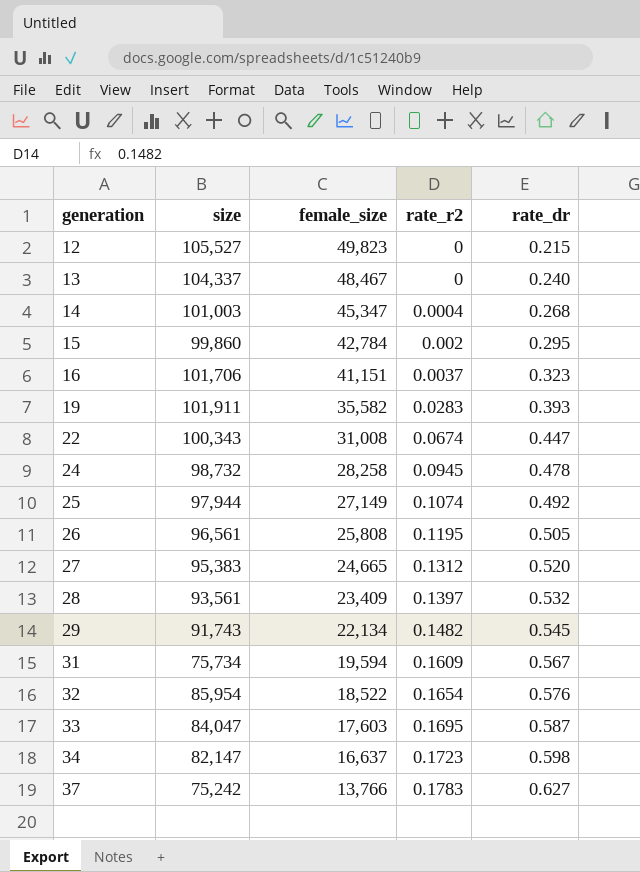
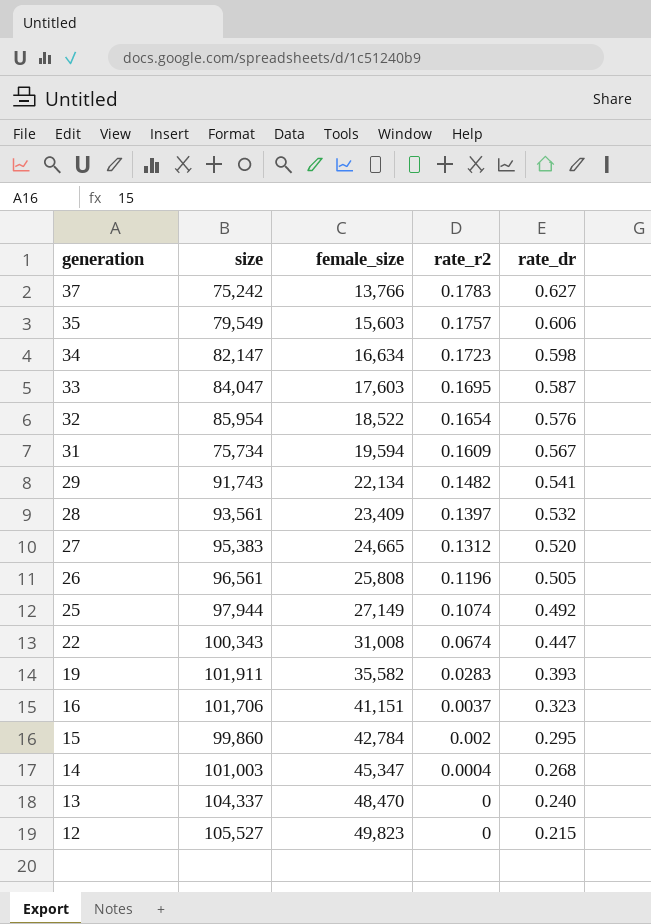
row order: generation ascending -> generation descending
row 24: 98,732 | 28,258 | 0.0945 | 0.478 -> none
row 35: none -> 79,549 | 15,603 | 0.1757 | 0.606
34 | female_size: 16,637 -> 16,634
29 | rate_dr: 0.545 -> 0.541
26 | rate_r2: 0.1195 -> 0.1196
13 | female_size: 48,467 -> 48,470

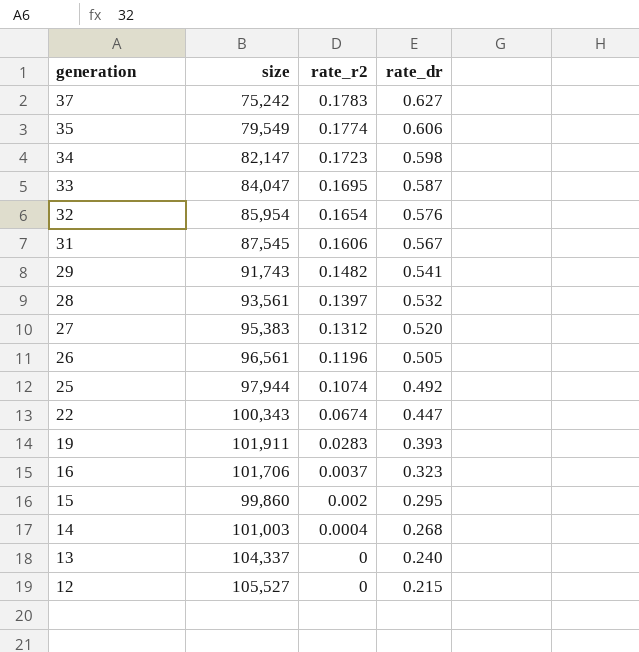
column female_size | position: 3 -> none
35 | rate_r2: 0.1757 -> 0.1774
31 | size: 75,734 -> 87,545
31 | rate_r2: 0.1609 -> 0.1606

